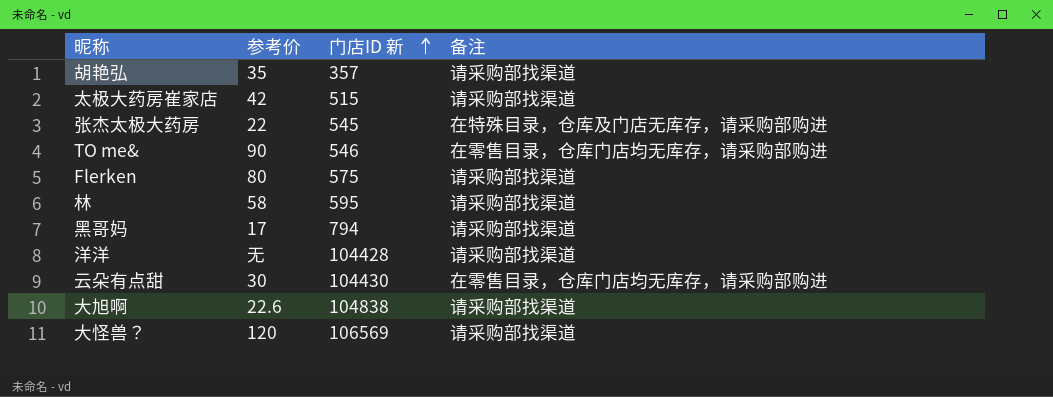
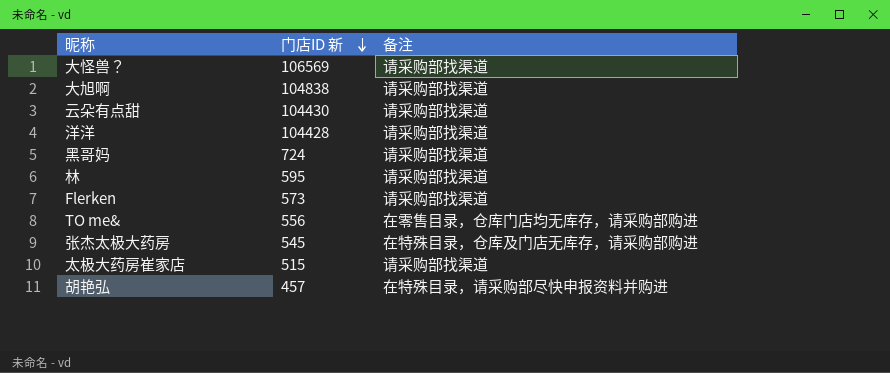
row order: 门店ID 新 ascending -> 门店ID 新 descending
column 参考价 | position: 2 -> none
云朵有点甜 | 备注: 在零售目录，仓库门店均无库存，请采购部购进 -> 请采购部找渠道
黑哥妈 | 门店ID 新: 794 -> 724
Flerken | 门店ID 新: 575 -> 573
TO me& | 门店ID 新: 546 -> 556
胡艳弘 | 门店ID 新: 357 -> 457
胡艳弘 | 备注: 请采购部找渠道 -> 在特殊目录，请采购部尽快申报资料并购进

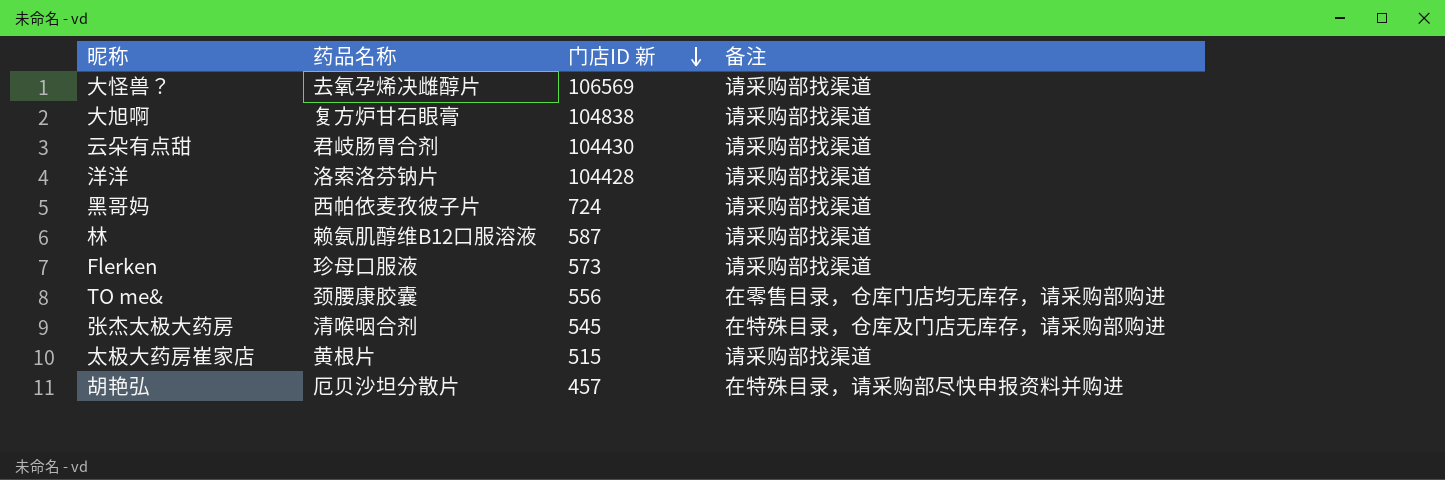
column 药品名称 | position: none -> 2
林 | 门店ID 新: 595 -> 587

